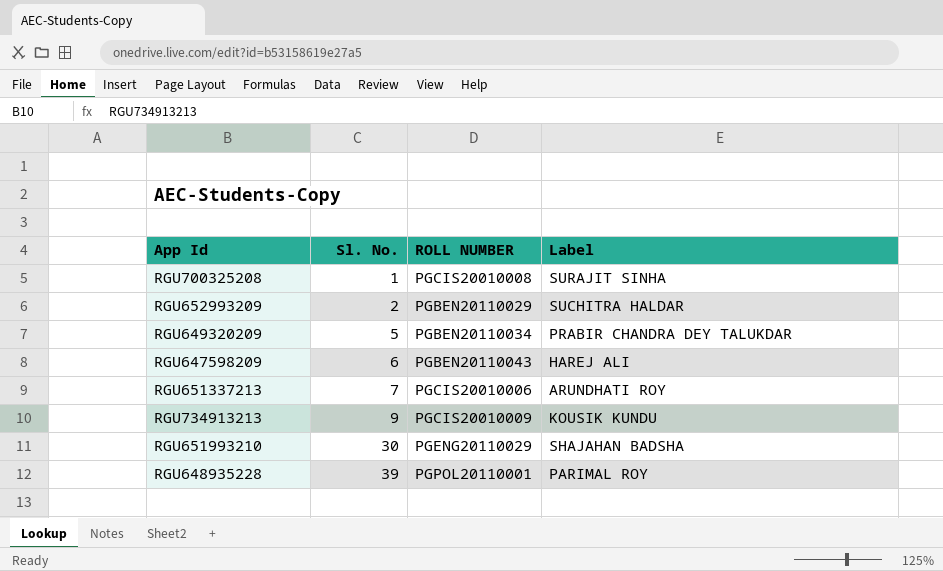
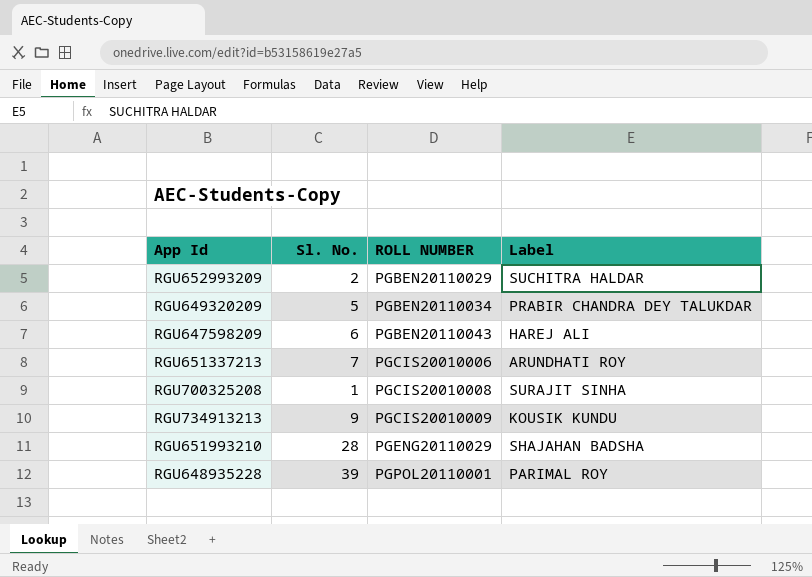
row order: Sl. No. ascending -> ROLL NUMBER ascending
RGU651993210 | Sl. No.: 30 -> 28

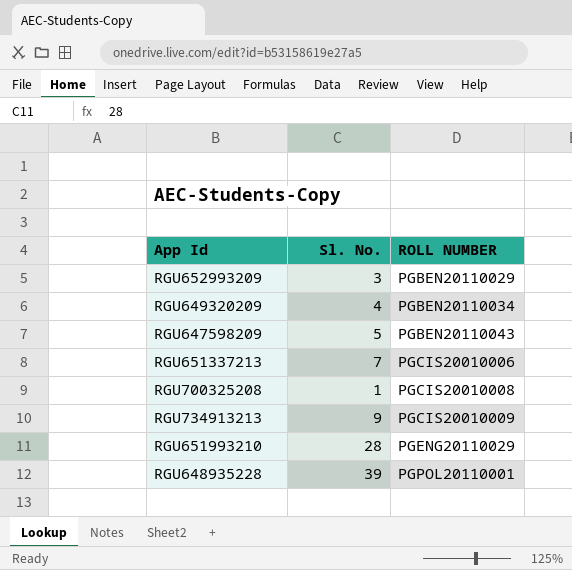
column Label | position: 4 -> none
RGU652993209 | Sl. No.: 2 -> 3
RGU649320209 | Sl. No.: 5 -> 4
RGU647598209 | Sl. No.: 6 -> 5

